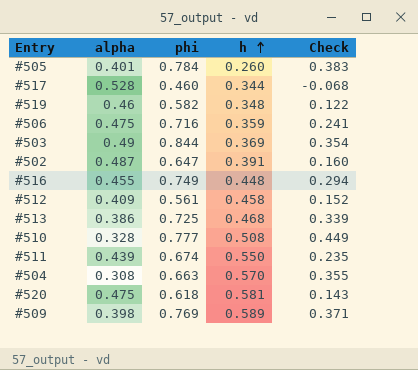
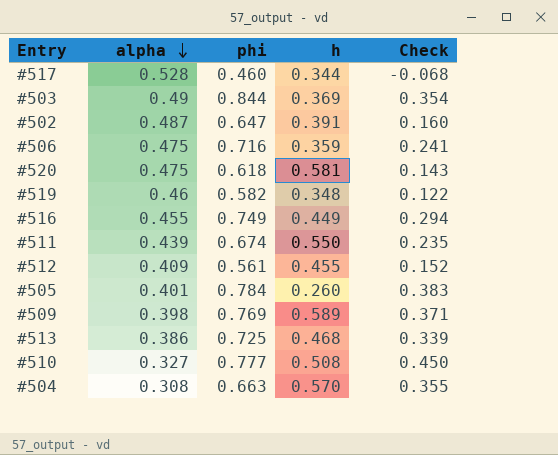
row order: h ascending -> alpha descending
#516 | h: 0.448 -> 0.449
#512 | h: 0.458 -> 0.455
#510 | alpha: 0.328 -> 0.327
#510 | Check: 0.449 -> 0.450

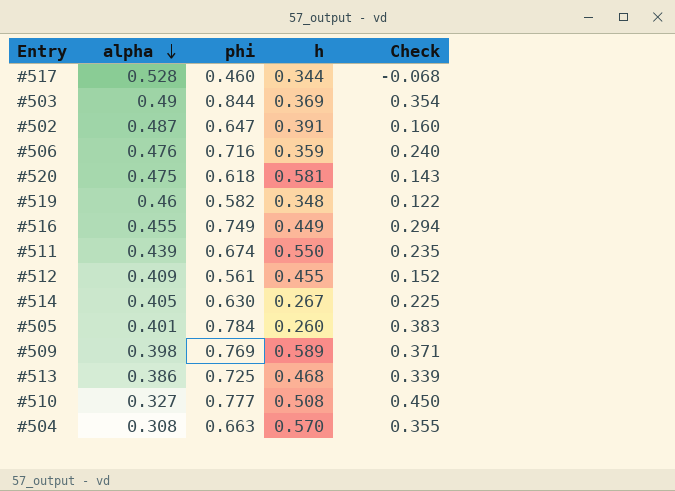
#506 | alpha: 0.475 -> 0.476
#506 | Check: 0.241 -> 0.240
row #514: none -> 0.405 | 0.630 | 0.267 | 0.225

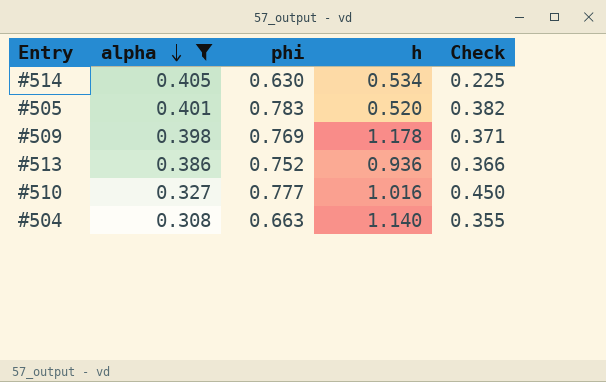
filter: none -> alpha <= 0.405
#514 | h: 0.267 -> 0.534
#505 | phi: 0.784 -> 0.783
#505 | h: 0.260 -> 0.520
#505 | Check: 0.383 -> 0.382
#509 | h: 0.589 -> 1.178
#513 | phi: 0.725 -> 0.752
#513 | h: 0.468 -> 0.936
#513 | Check: 0.339 -> 0.366
#510 | h: 0.508 -> 1.016
#504 | h: 0.570 -> 1.140

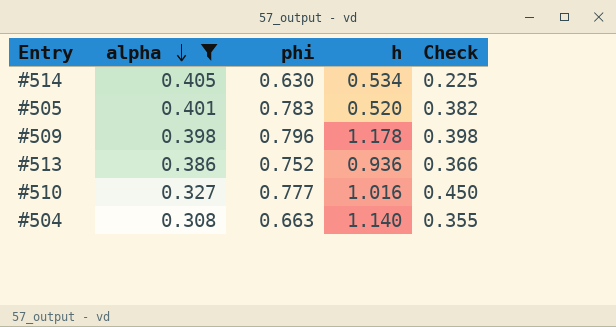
#509 | phi: 0.769 -> 0.796
#509 | Check: 0.371 -> 0.398

